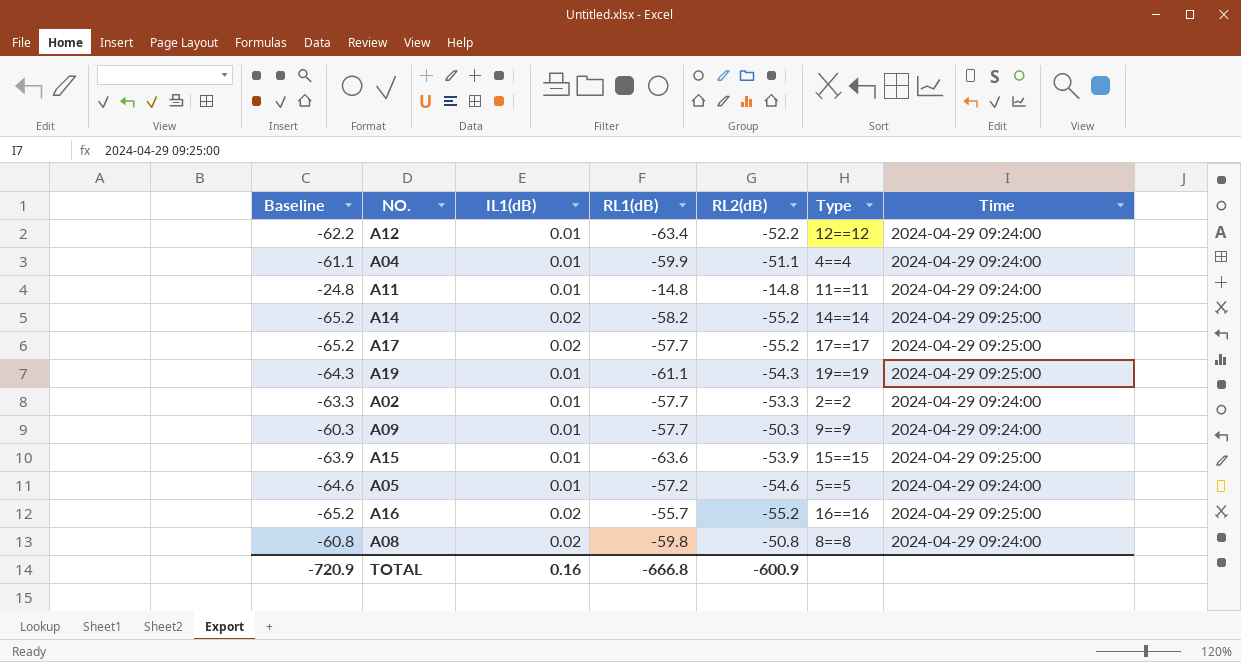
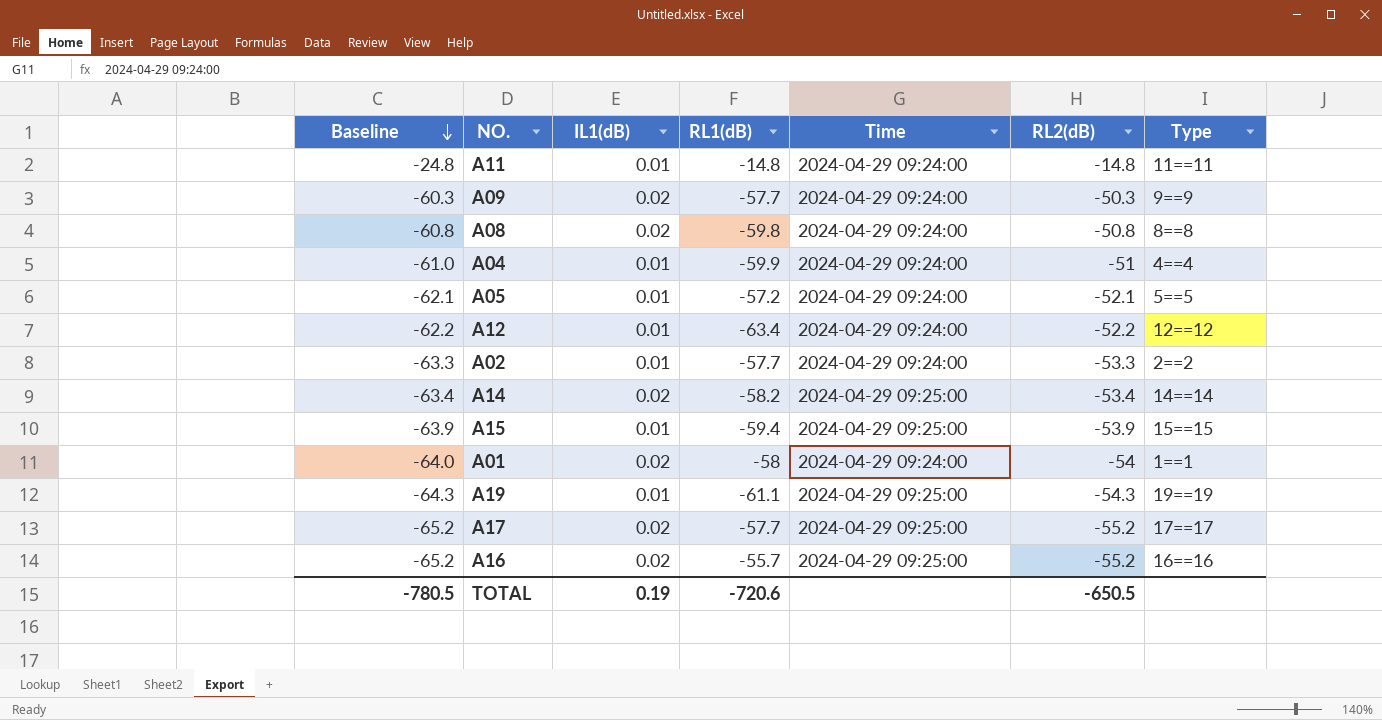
row order: none -> Baseline descending
column Time | position: 7 -> 5
A09 | IL1(dB): 0.01 -> 0.02
A04 | Baseline: -61.1 -> -61.0
A04 | RL2(dB): -51.1 -> -51
A05 | Baseline: -64.6 -> -62.1
A05 | RL2(dB): -54.6 -> -52.1
A14 | Baseline: -65.2 -> -63.4
A14 | RL2(dB): -55.2 -> -53.4
A15 | RL1(dB): -63.6 -> -59.4
row A01: none -> -64.0 | 0.02 | -58 | 2024-04-29 09:24:00 | -54 | 1==1
TOTAL | Baseline: -720.9 -> -780.5
TOTAL | IL1(dB): 0.16 -> 0.19
TOTAL | RL1(dB): -666.8 -> -720.6
TOTAL | RL2(dB): -600.9 -> -650.5

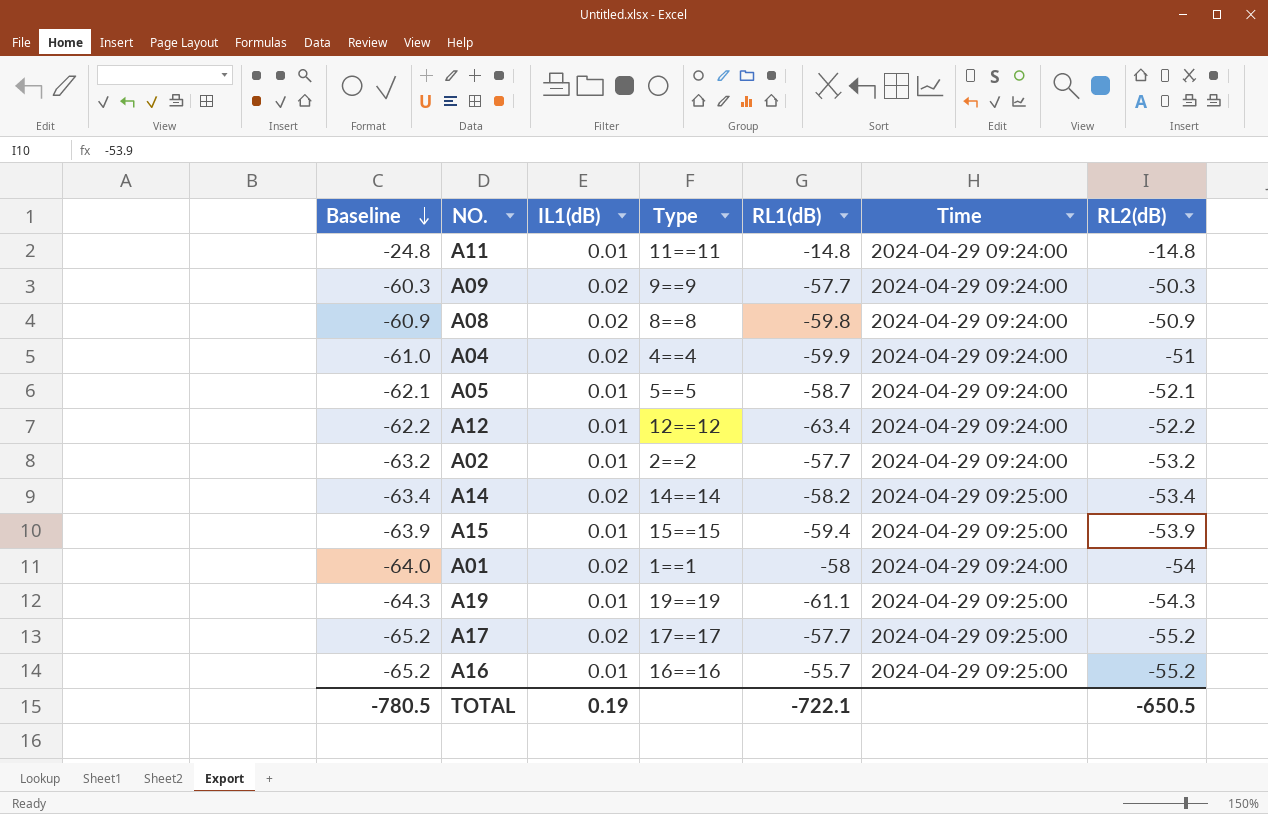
column Type | position: 7 -> 4
A08 | Baseline: -60.8 -> -60.9
A08 | RL2(dB): -50.8 -> -50.9
A04 | IL1(dB): 0.01 -> 0.02
A05 | RL1(dB): -57.2 -> -58.7
A02 | Baseline: -63.3 -> -63.2
A02 | RL2(dB): -53.3 -> -53.2
A16 | IL1(dB): 0.02 -> 0.01
TOTAL | RL1(dB): -720.6 -> -722.1

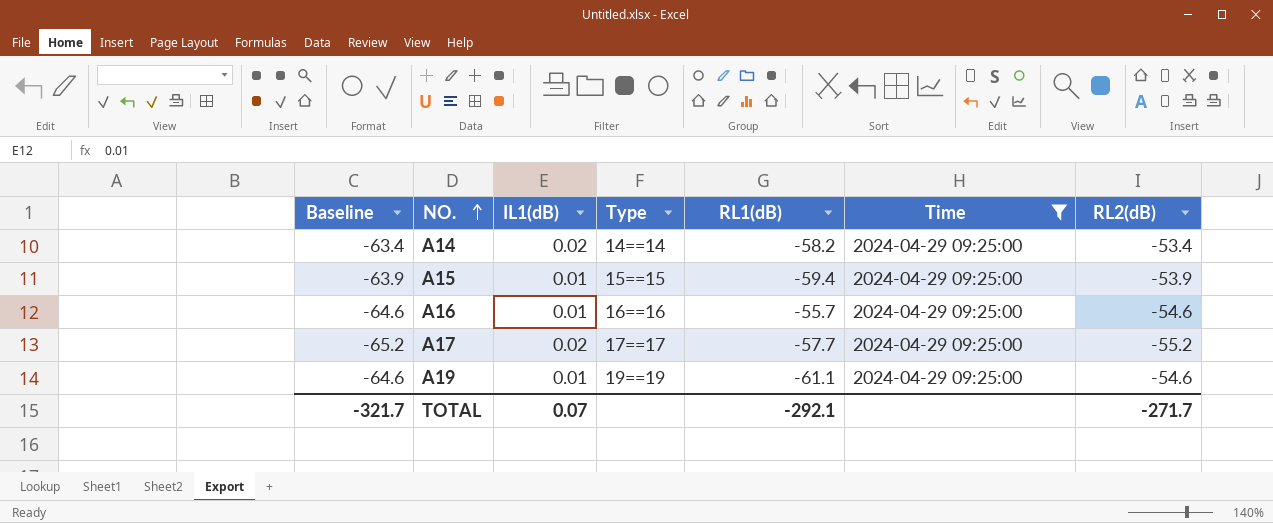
filter: none -> Time = 2024-04-29 09:25:00
row order: Baseline descending -> NO. ascending
A16 | Baseline: -65.2 -> -64.6
A16 | RL2(dB): -55.2 -> -54.6
A19 | Baseline: -64.3 -> -64.6
A19 | RL2(dB): -54.3 -> -54.6
TOTAL | Baseline: -780.5 -> -321.7
TOTAL | IL1(dB): 0.19 -> 0.07
TOTAL | RL1(dB): -722.1 -> -292.1
TOTAL | RL2(dB): -650.5 -> -271.7

